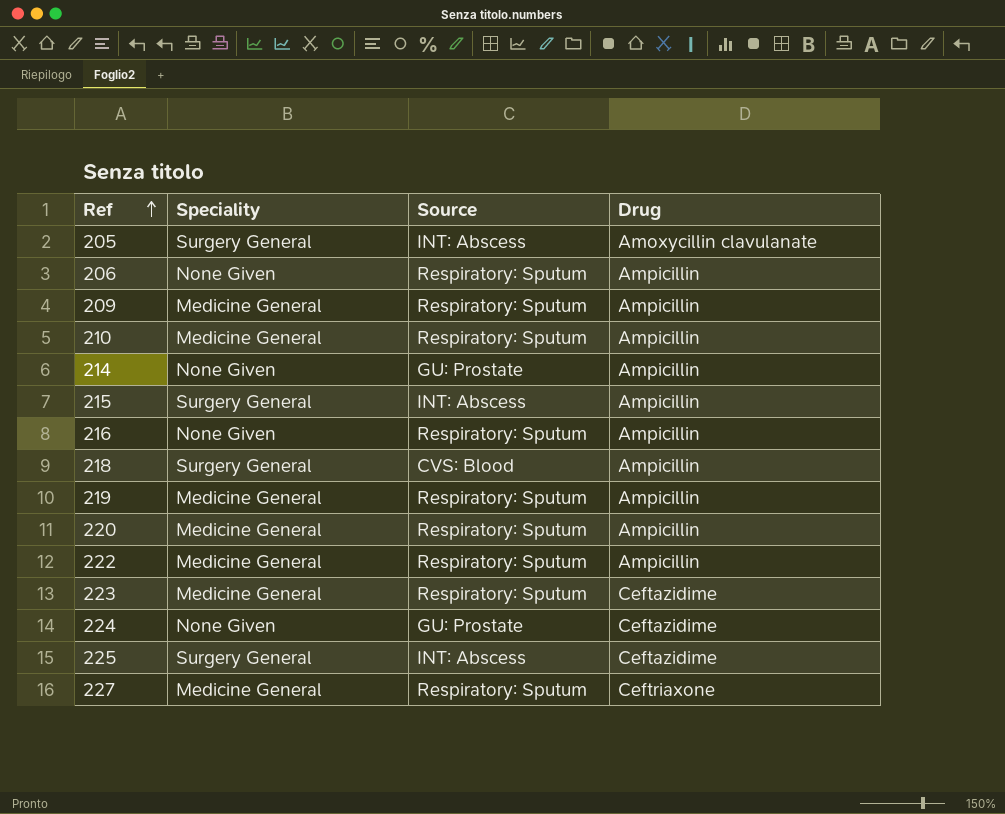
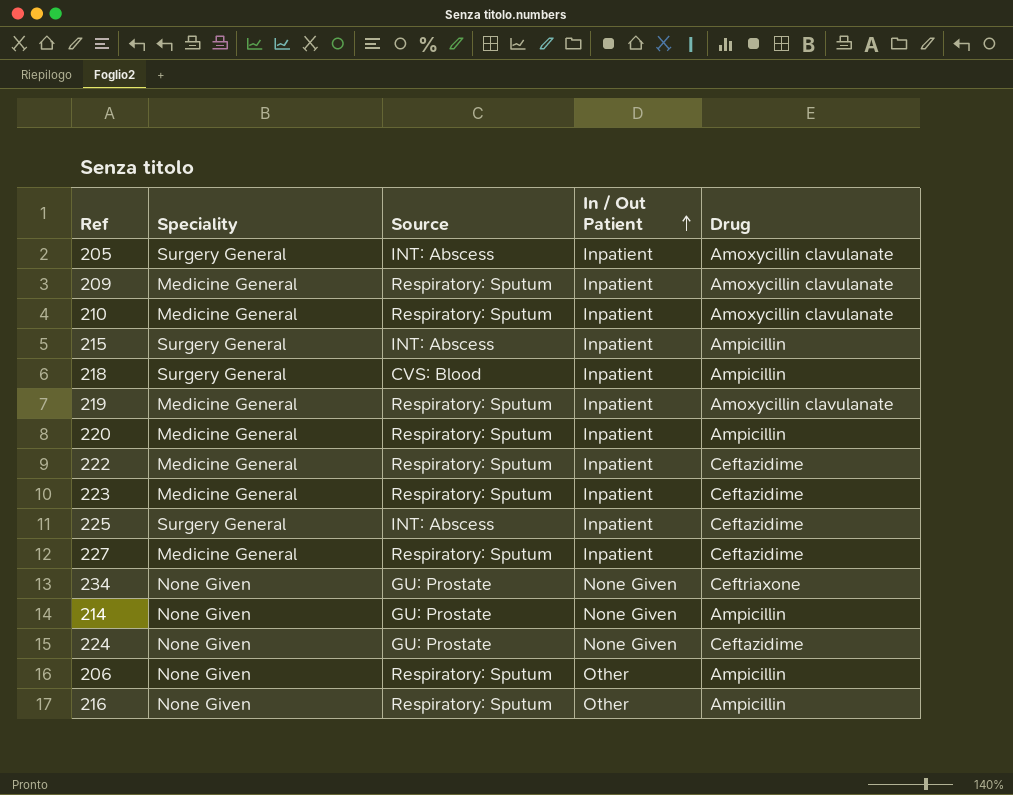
row order: Ref ascending -> In / Out Patient ascending
column In / Out Patient | position: none -> 4
209 | Drug: Ampicillin -> Amoxycillin clavulanate
210 | Drug: Ampicillin -> Amoxycillin clavulanate
219 | Drug: Ampicillin -> Amoxycillin clavulanate
222 | Drug: Ampicillin -> Ceftazidime
227 | Drug: Ceftriaxone -> Ceftazidime
row 234: none -> None Given | GU: Prostate | None Given | Ceftriaxone

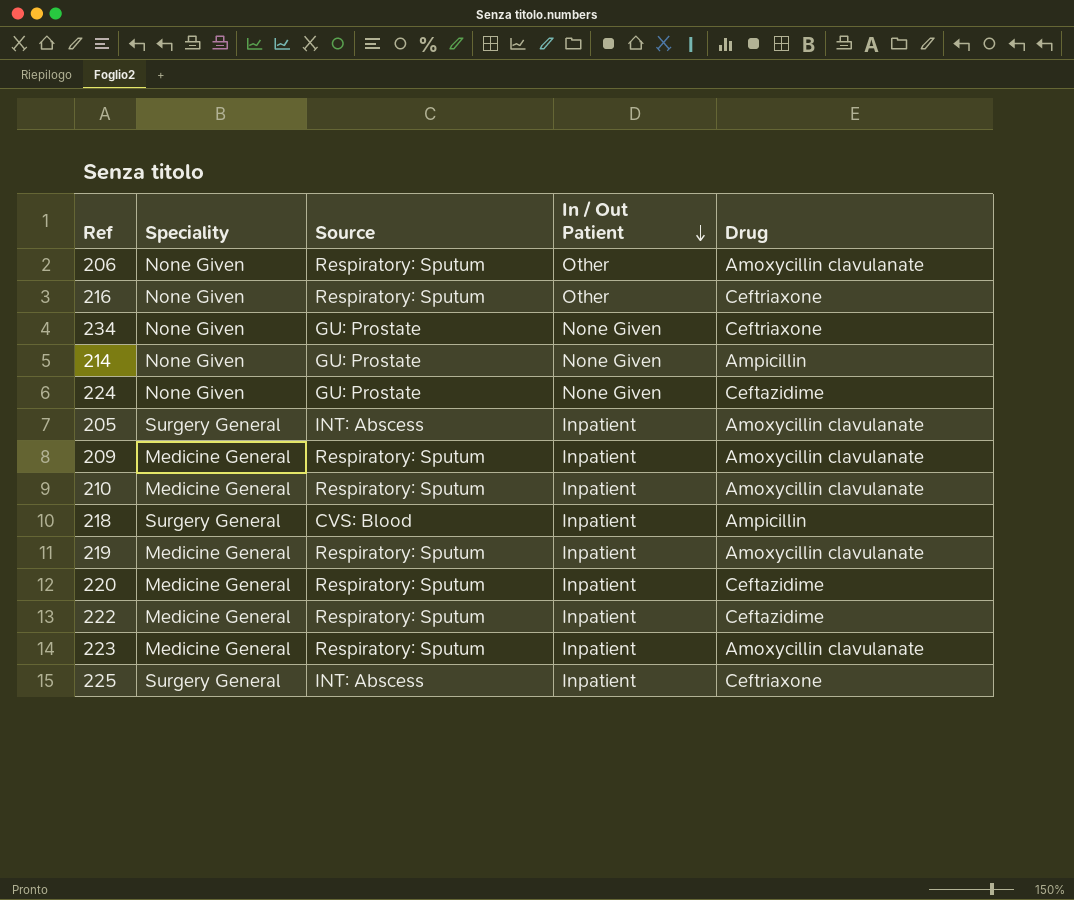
row order: In / Out Patient ascending -> In / Out Patient descending
row 215: Surgery General | INT: Abscess | Inpatient | Ampicillin -> none
row 227: Medicine General | Respiratory: Sputum | Inpatient | Ceftazidime -> none
206 | Drug: Ampicillin -> Amoxycillin clavulanate
216 | Drug: Ampicillin -> Ceftriaxone
220 | Drug: Ampicillin -> Ceftazidime
223 | Drug: Ceftazidime -> Amoxycillin clavulanate
225 | Drug: Ceftazidime -> Ceftriaxone

